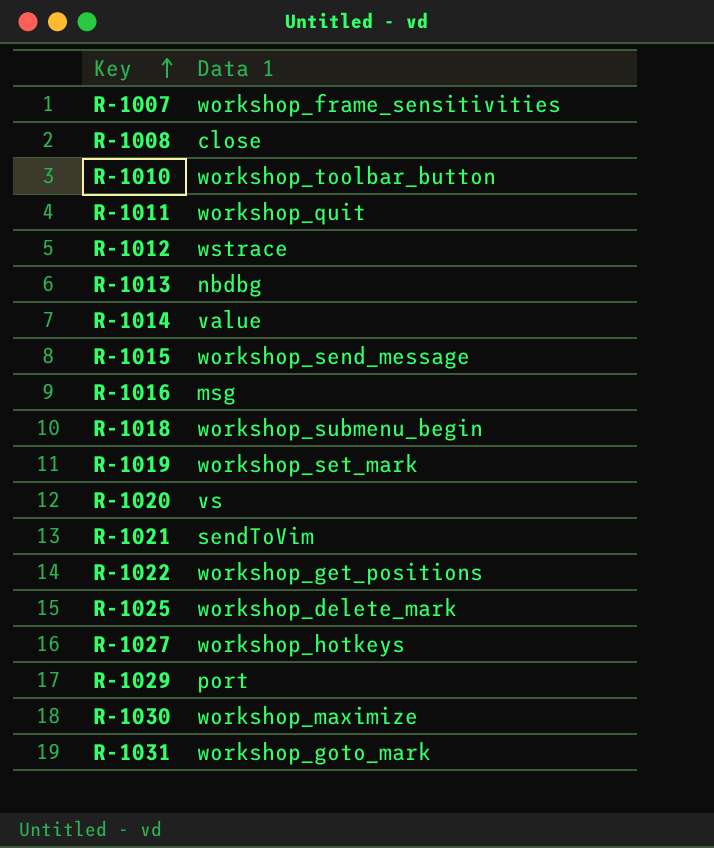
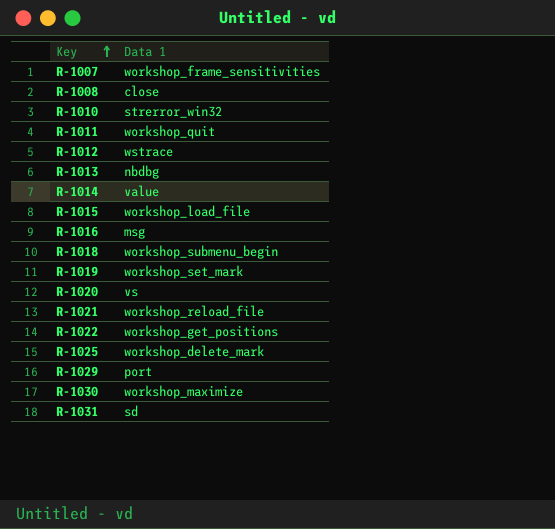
row R-1027: workshop_hotkeys -> none
R-1010 | Data 1: workshop_toolbar_button -> strerror_win32
R-1015 | Data 1: workshop_send_message -> workshop_load_file
R-1021 | Data 1: sendToVim -> workshop_reload_file
R-1031 | Data 1: workshop_goto_mark -> sd

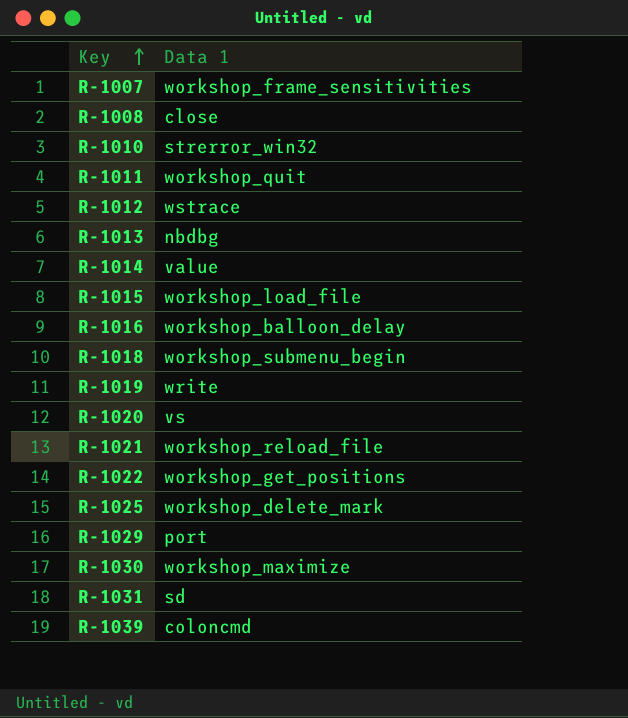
R-1016 | Data 1: msg -> workshop_balloon_delay
R-1019 | Data 1: workshop_set_mark -> write
row R-1039: none -> coloncmd

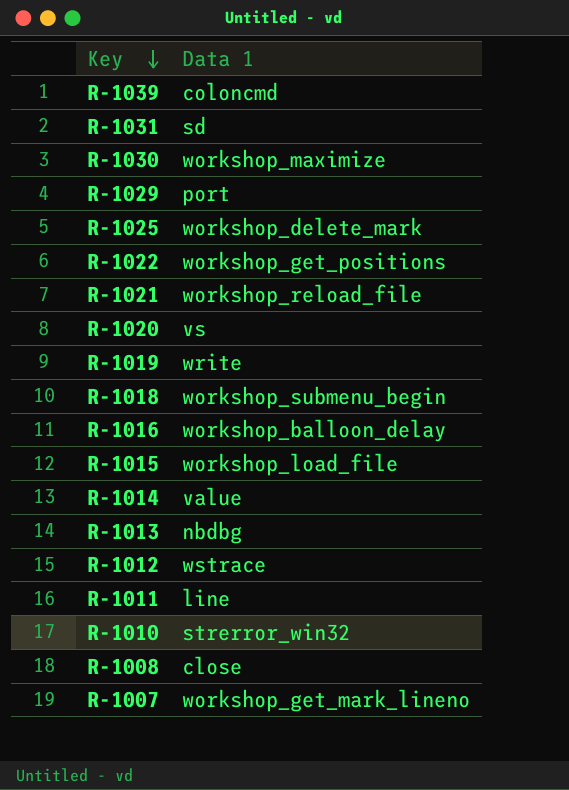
row order: Key ascending -> Key descending
R-1011 | Data 1: workshop_quit -> line
R-1007 | Data 1: workshop_frame_sensitivities -> workshop_get_mark_lineno

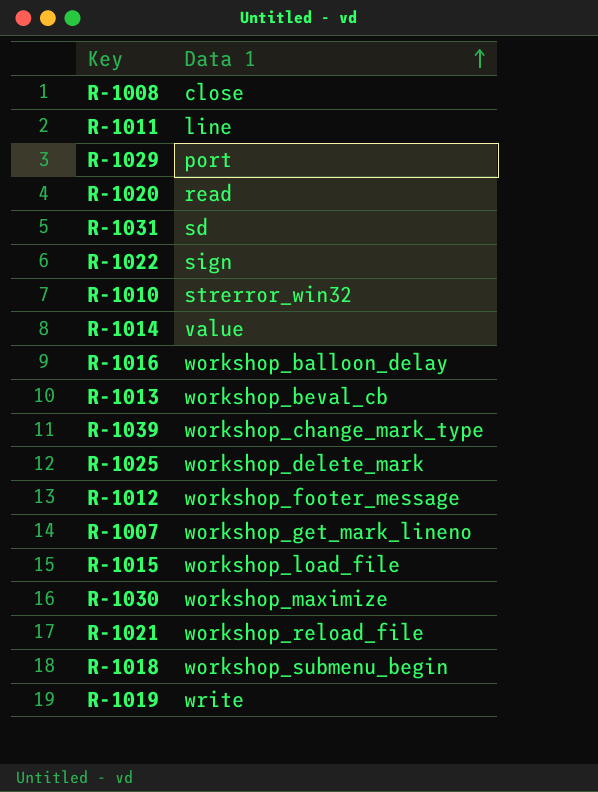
row order: Key descending -> Data 1 ascending
R-1020 | Data 1: vs -> read
R-1022 | Data 1: workshop_get_positions -> sign
R-1013 | Data 1: nbdbg -> workshop_beval_cb
R-1039 | Data 1: coloncmd -> workshop_change_mark_type
R-1012 | Data 1: wstrace -> workshop_footer_message

